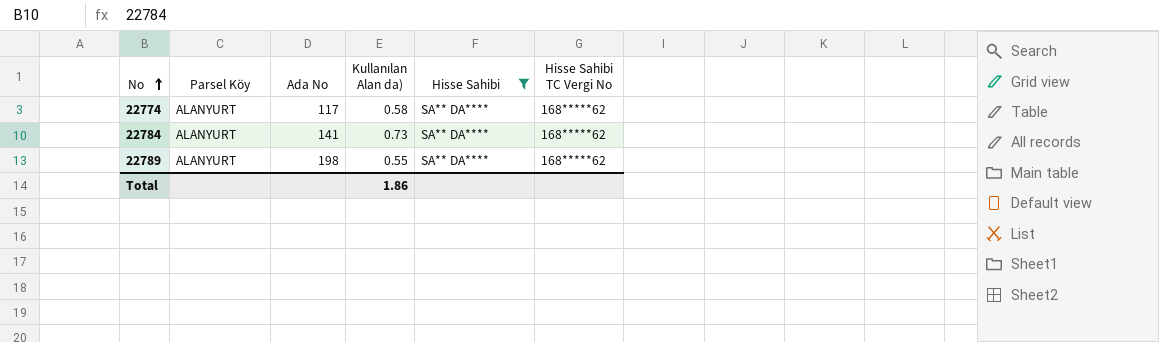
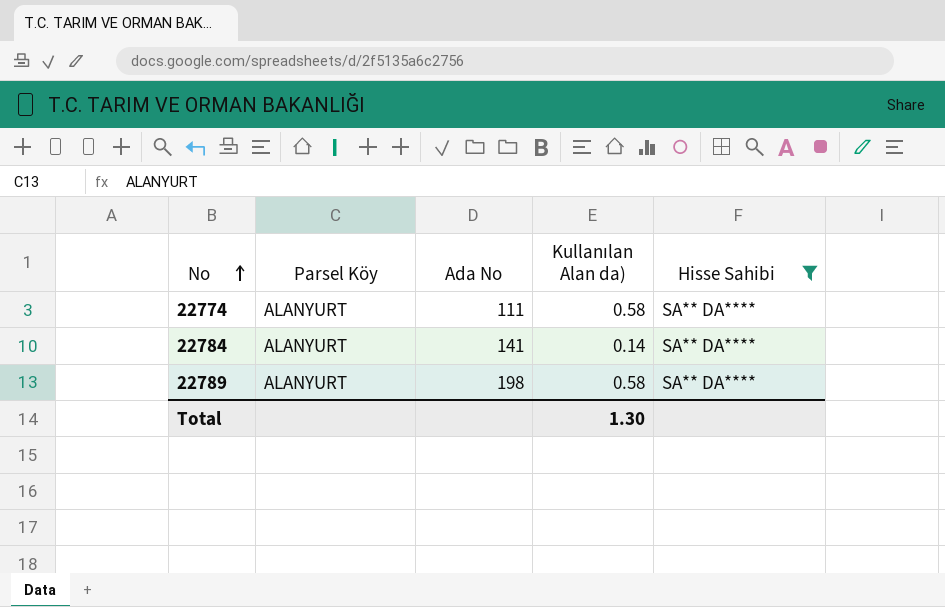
column Hisse Sahibi TC Vergi No | position: 6 -> none
22774 | Ada No: 117 -> 111
22784 | Kullanılan Alan da): 0.73 -> 0.14
22789 | Kullanılan Alan da): 0.55 -> 0.58
Total | Kullanılan Alan da): 1.86 -> 1.30

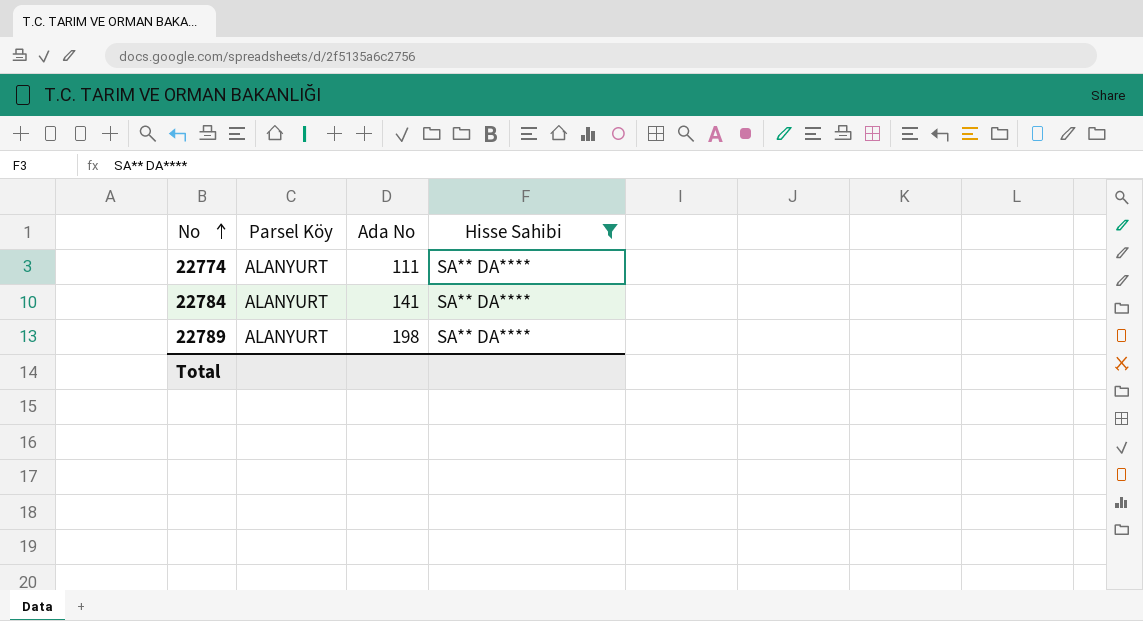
column Kullanılan Alan da) | position: 4 -> none

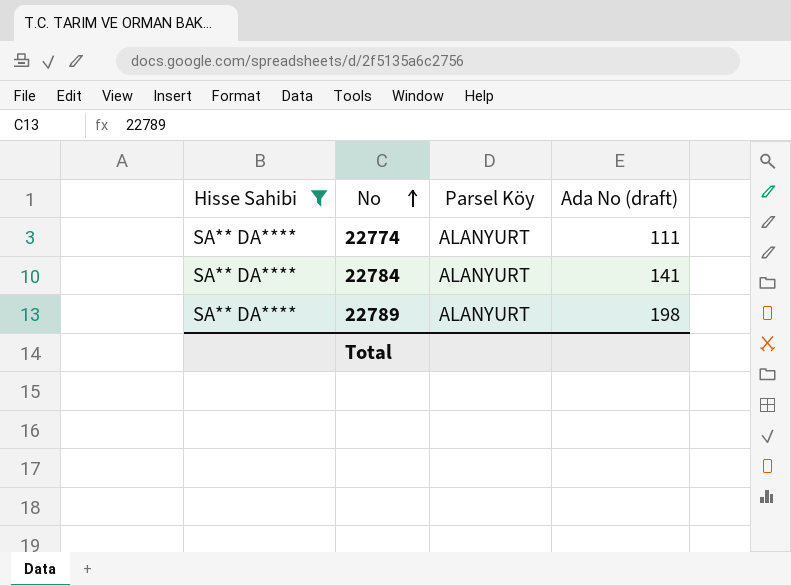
column Hisse Sahibi | position: 4 -> 1
column name: Ada No -> Ada No (draft)

